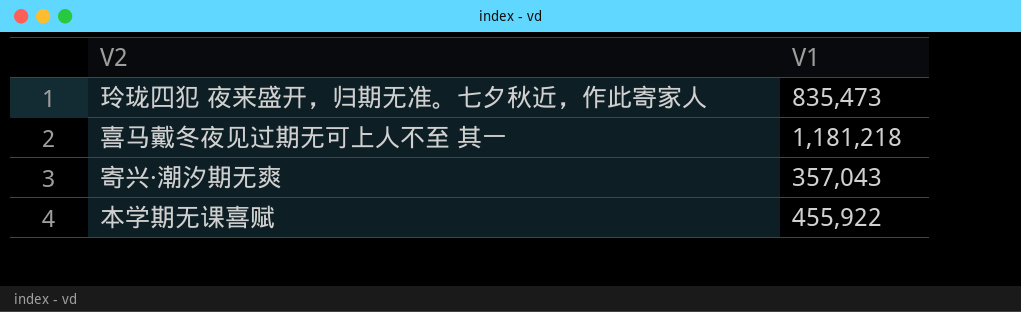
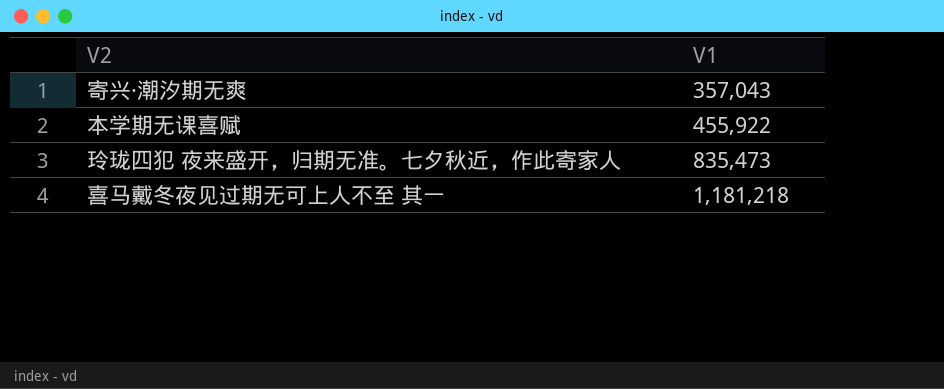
row order: none -> V1 ascending

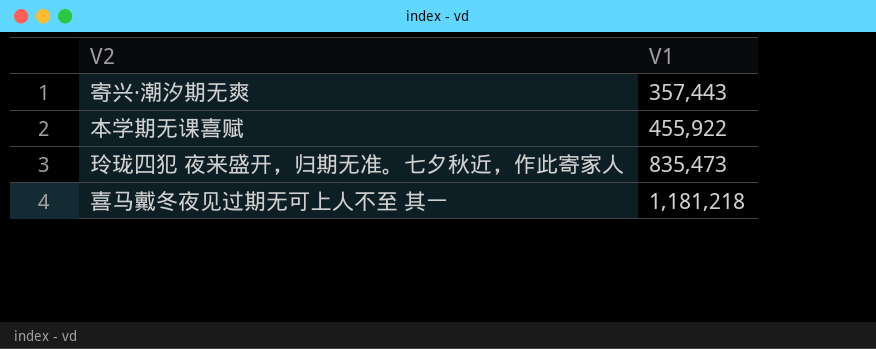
寄兴·潮汐期无爽 | V1: 357,043 -> 357,443

